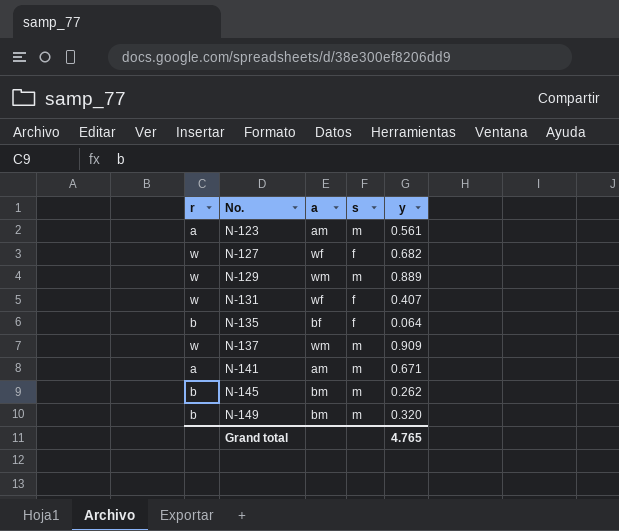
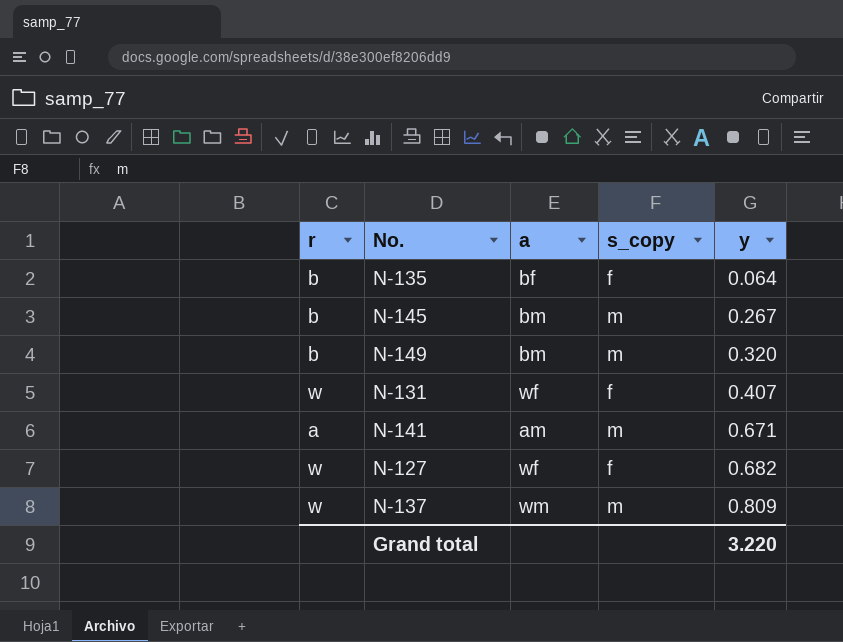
row order: No. ascending -> y ascending
column name: s -> s_copy
row N-123: a | am | m | 0.561 -> none
row N-129: w | wm | m | 0.889 -> none
N-145 | y: 0.262 -> 0.267
N-137 | y: 0.909 -> 0.809
Grand total | y: 4.765 -> 3.220

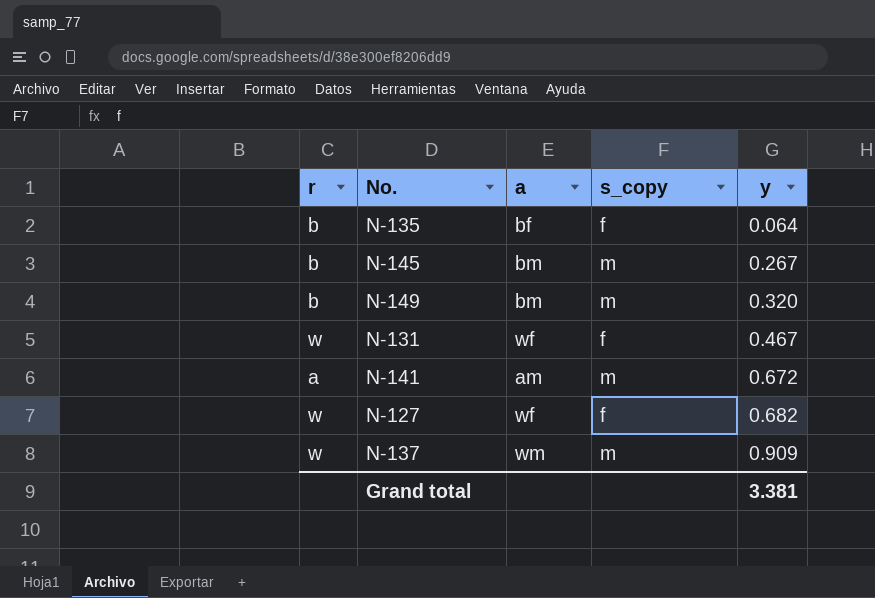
N-131 | y: 0.407 -> 0.467
N-141 | y: 0.671 -> 0.672
N-137 | y: 0.809 -> 0.909
Grand total | y: 3.220 -> 3.381

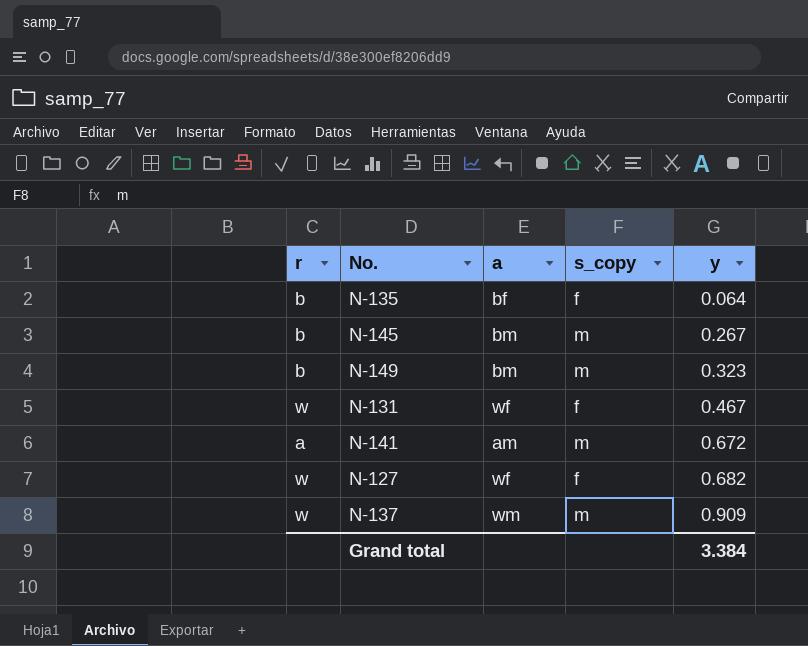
N-149 | y: 0.320 -> 0.323
Grand total | y: 3.381 -> 3.384

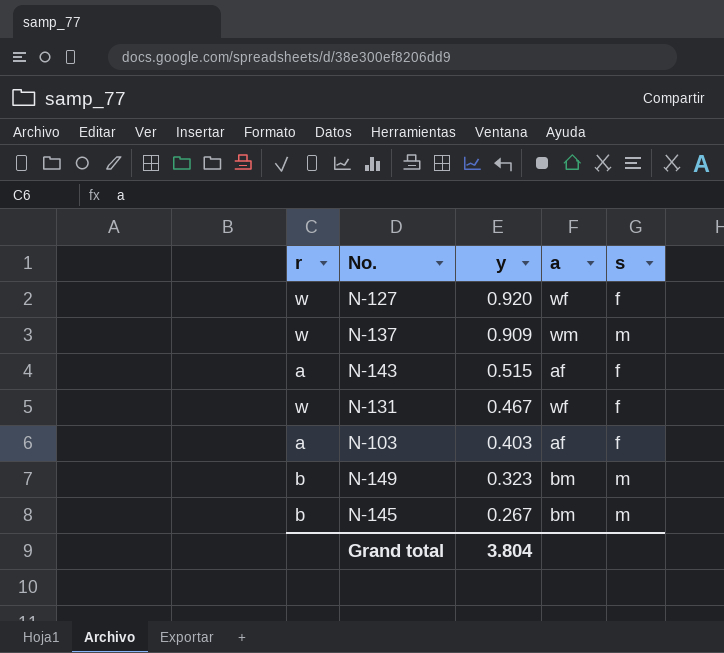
row order: y ascending -> y descending
column y | position: 5 -> 3
column name: s_copy -> s
row N-135: b | bf | f | 0.064 -> none
row N-141: a | am | m | 0.672 -> none
N-127 | y: 0.682 -> 0.920
row N-143: none -> a | 0.515 | af | f
row N-103: none -> a | 0.403 | af | f
Grand total | y: 3.384 -> 3.804

